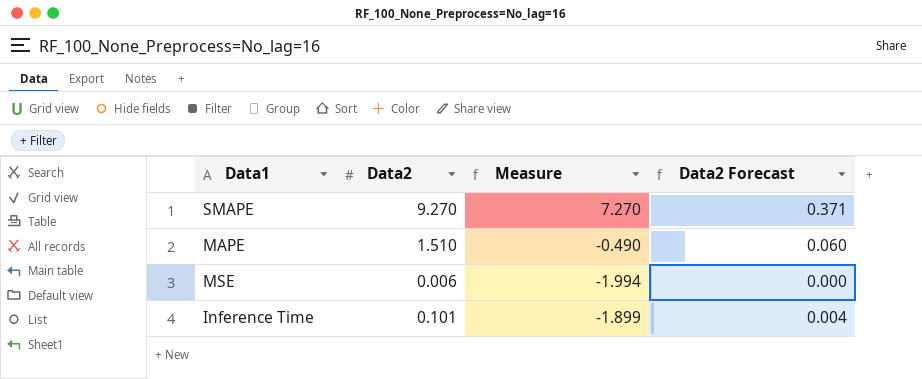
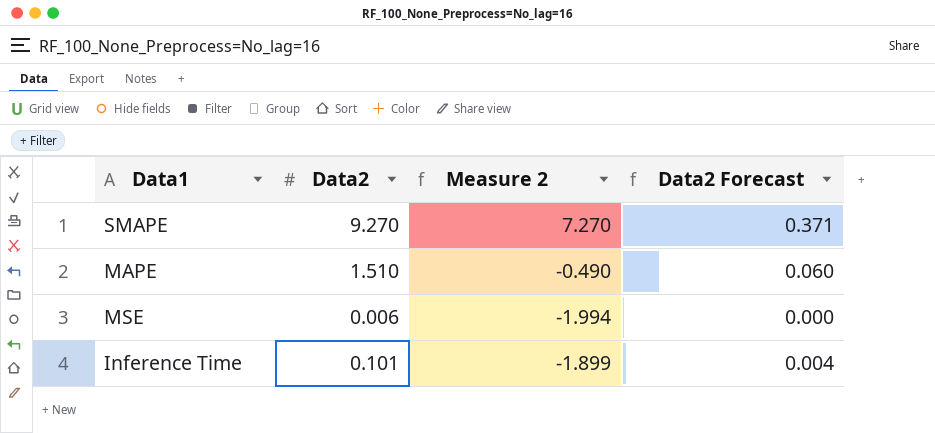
column name: Measure -> Measure 2

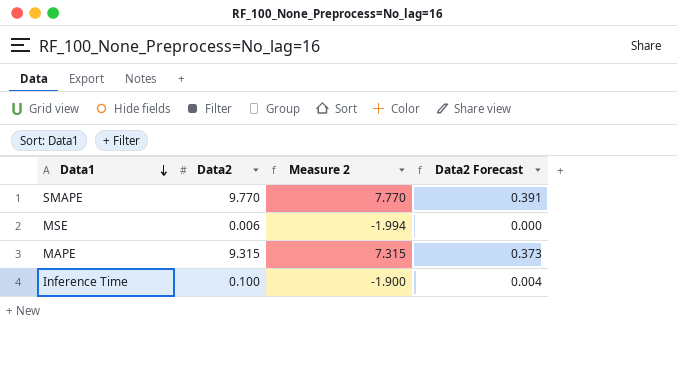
row order: none -> Data1 descending
SMAPE | Data2: 9.270 -> 9.770
SMAPE | Measure 2: 7.270 -> 7.770
SMAPE | Data2 Forecast: 0.371 -> 0.391
MAPE | Data2: 1.510 -> 9.315
MAPE | Measure 2: -0.490 -> 7.315
MAPE | Data2 Forecast: 0.060 -> 0.373
Inference Time | Data2: 0.101 -> 0.100
Inference Time | Measure 2: -1.899 -> -1.900

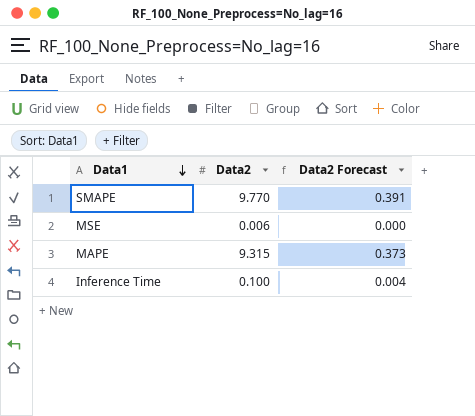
column Measure 2 | formula: [Data2] - 2 -> none

